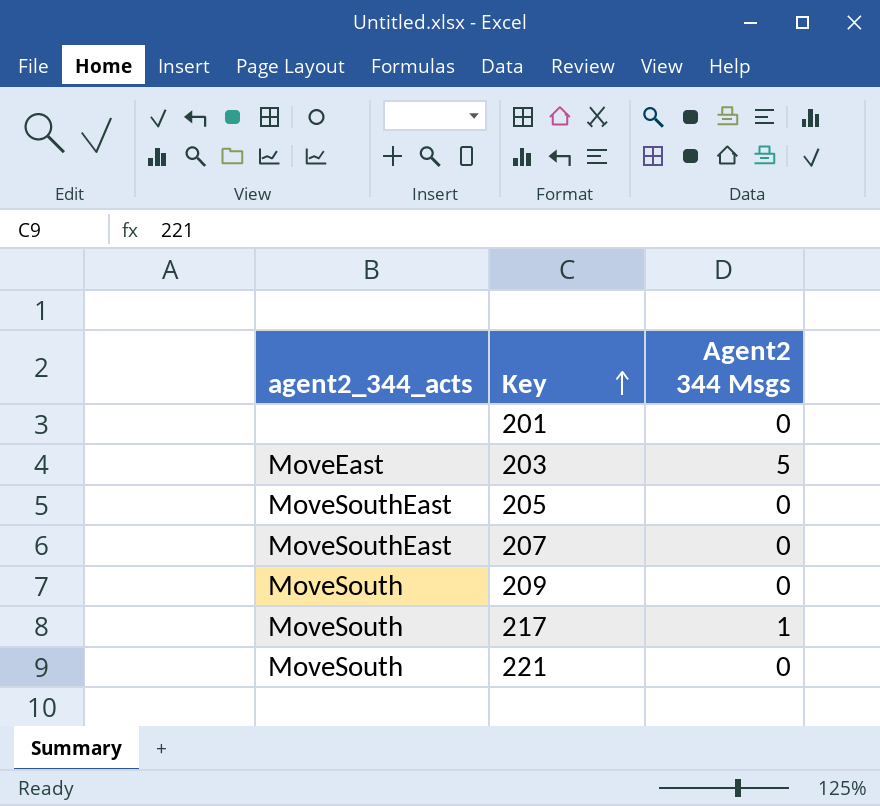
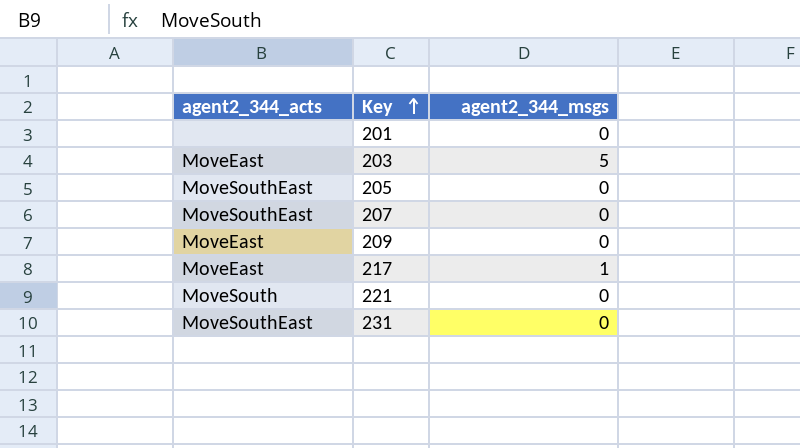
column name: Agent2 344 Msgs -> agent2_344_msgs
209 | agent2_344_acts: MoveSouth -> MoveEast
217 | agent2_344_acts: MoveSouth -> MoveEast
row 231: none -> MoveSouthEast | 0

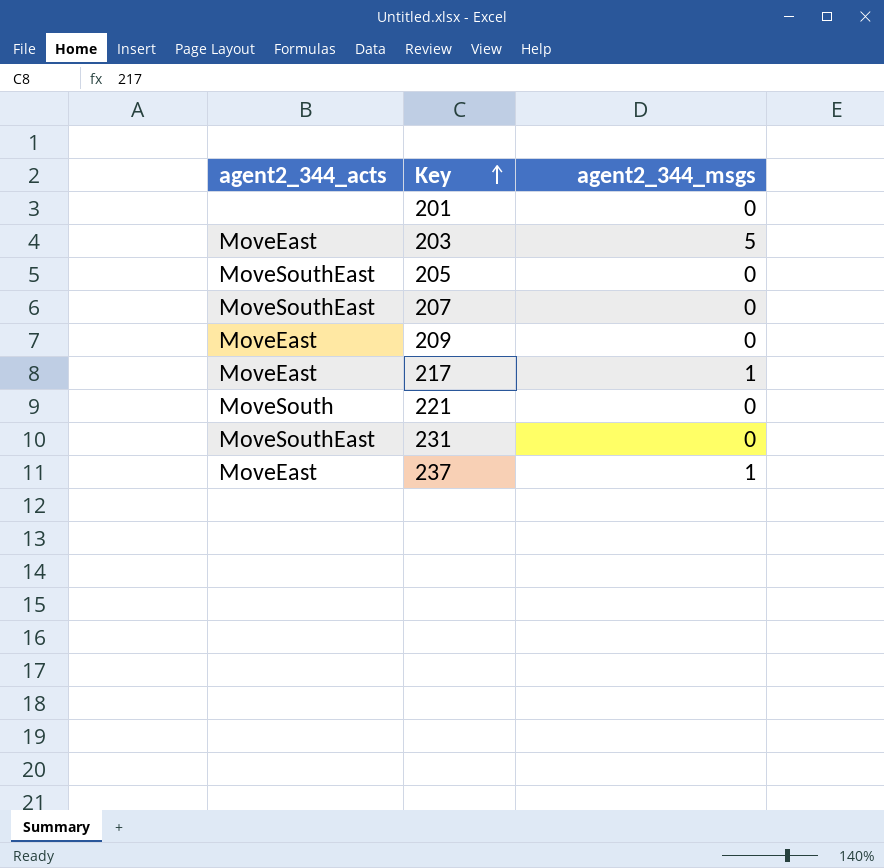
row 237: none -> MoveEast | 1

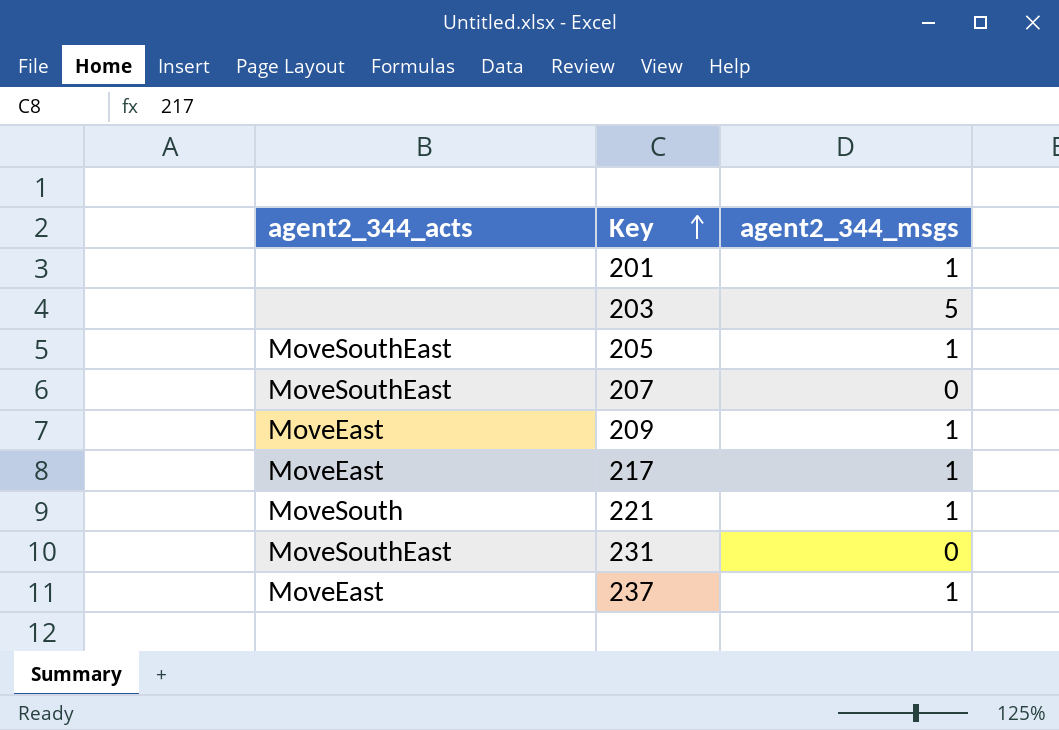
201 | agent2_344_msgs: 0 -> 1
203 | agent2_344_acts: MoveEast -> none
205 | agent2_344_msgs: 0 -> 1
209 | agent2_344_msgs: 0 -> 1
221 | agent2_344_msgs: 0 -> 1

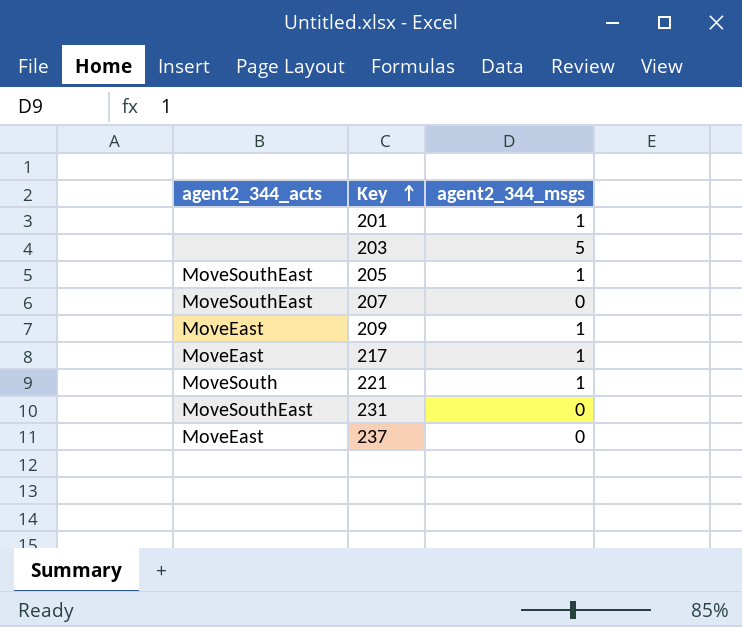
237 | agent2_344_msgs: 1 -> 0

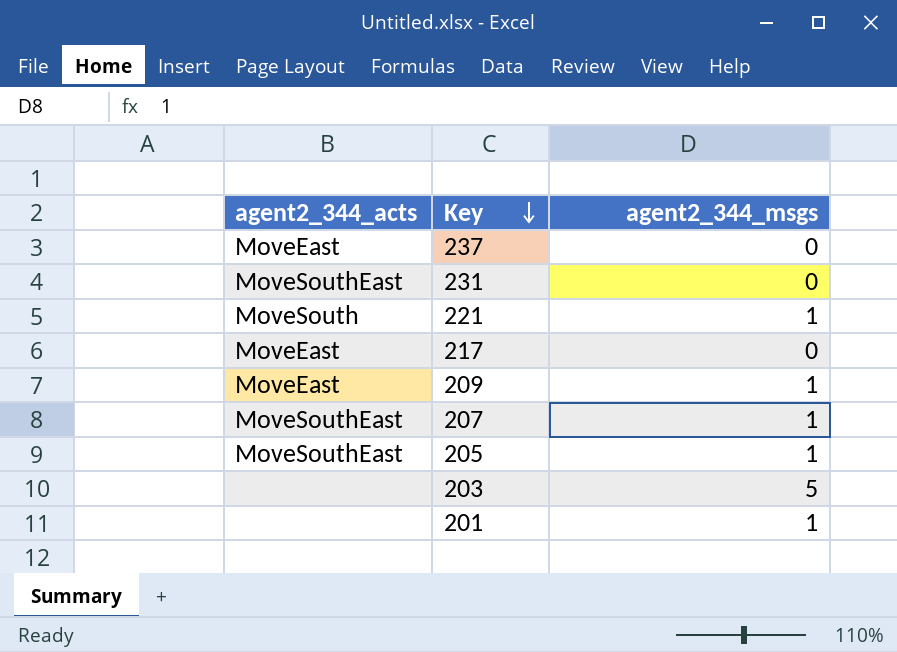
row order: Key ascending -> Key descending
217 | agent2_344_msgs: 1 -> 0
207 | agent2_344_msgs: 0 -> 1

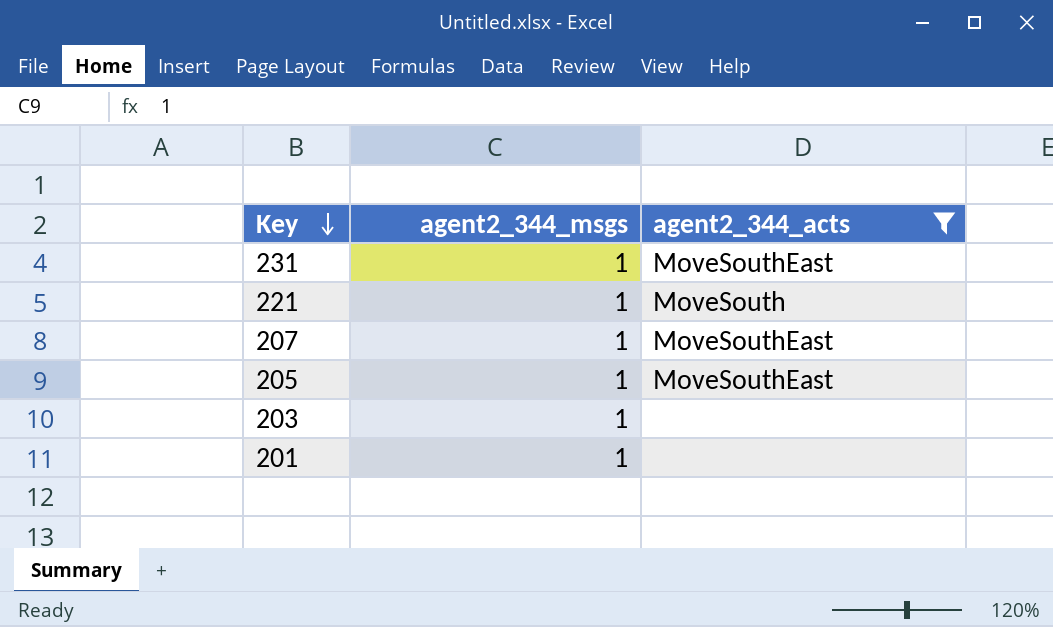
filter: none -> agent2_344_acts != MoveEast
column agent2_344_acts | position: 1 -> 3
231 | agent2_344_msgs: 0 -> 1
203 | agent2_344_msgs: 5 -> 1

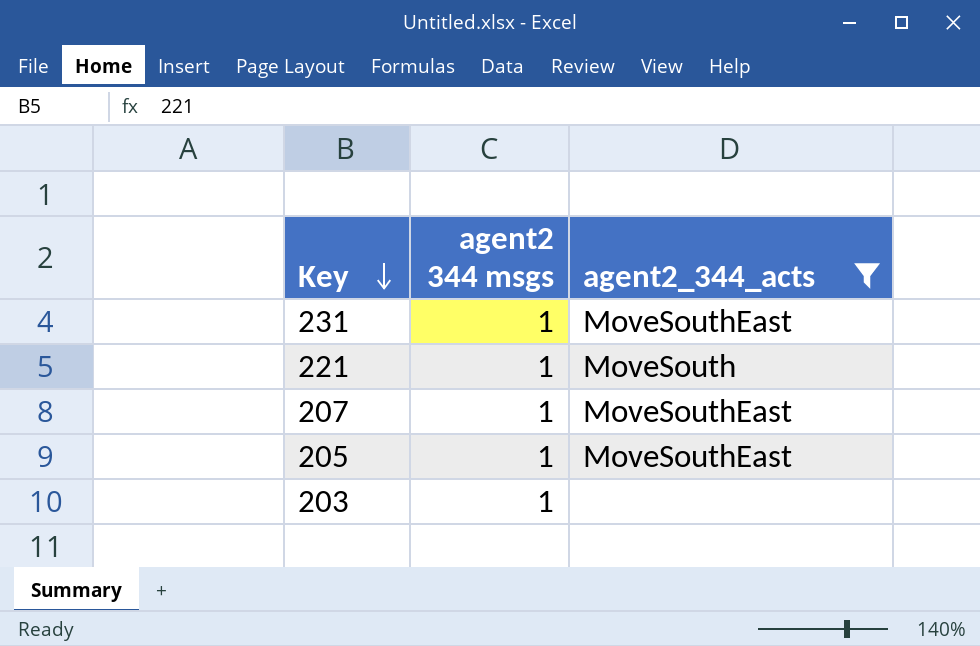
column name: agent2_344_msgs -> agent2 344 msgs
row 201: 1 | none -> none

